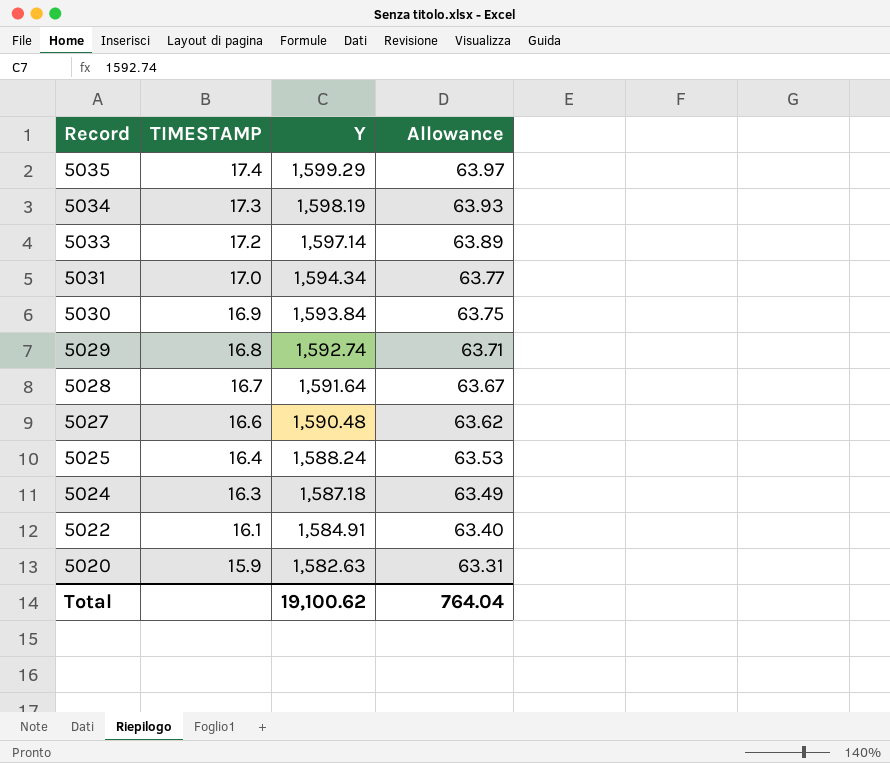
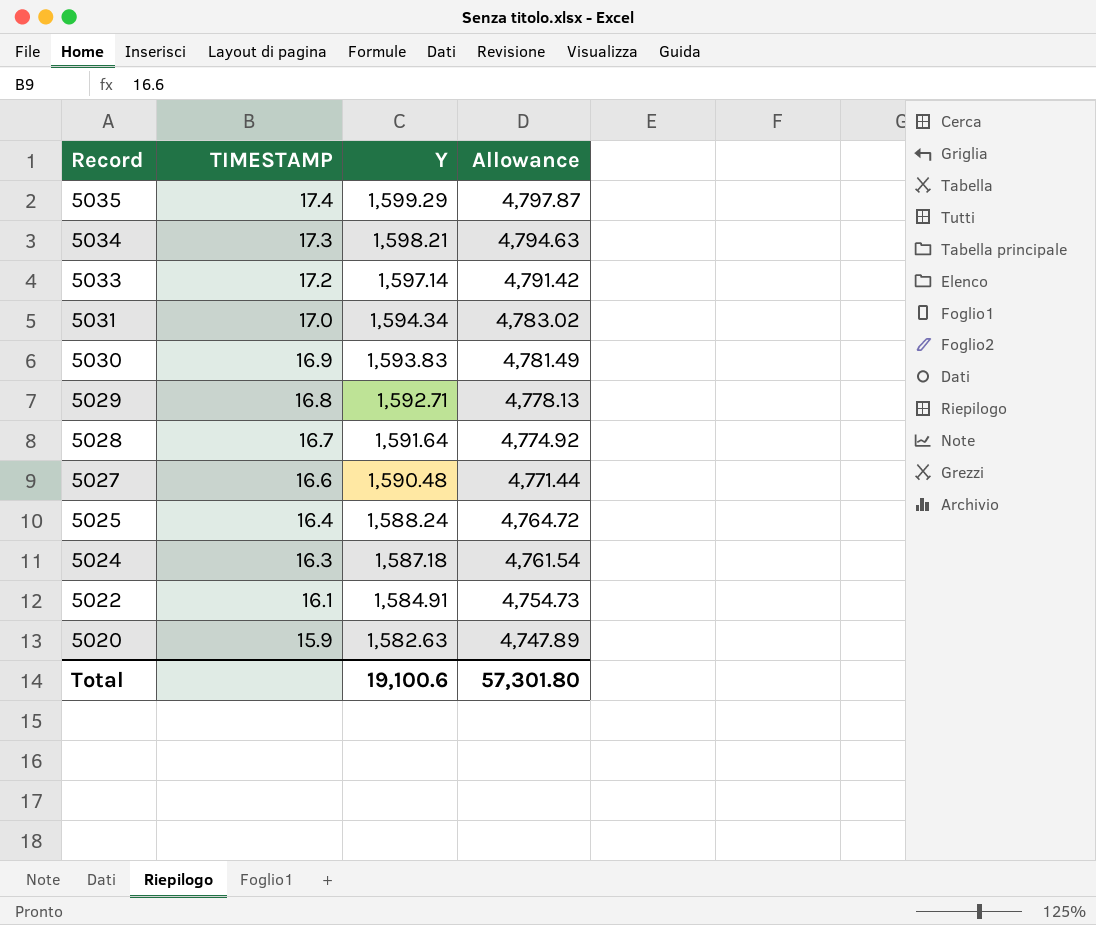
column Allowance | formula: [Y] * 0.04 -> [Y] * 3
5034 | Y: 1,598.19 -> 1,598.21
5030 | Y: 1,593.84 -> 1,593.83
5029 | Y: 1,592.74 -> 1,592.71
Total | Y: 19,100.62 -> 19,100.6
Total | Allowance: 764.04 -> 57,301.80

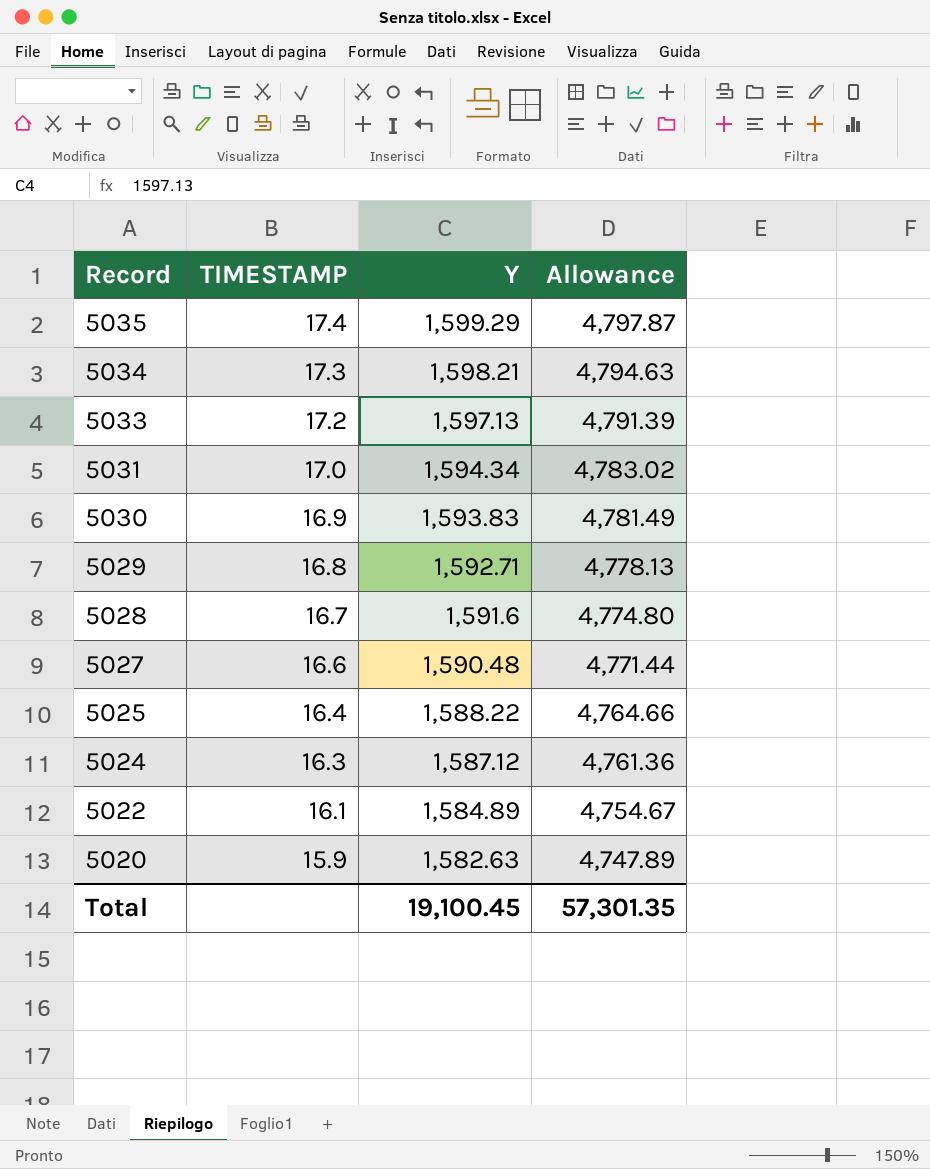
5033 | Y: 1,597.14 -> 1,597.13
5033 | Allowance: 4,791.42 -> 4,791.39
5028 | Y: 1,591.64 -> 1,591.6
5028 | Allowance: 4,774.92 -> 4,774.80
5025 | Y: 1,588.24 -> 1,588.22
5025 | Allowance: 4,764.72 -> 4,764.66
5024 | Y: 1,587.18 -> 1,587.12
5024 | Allowance: 4,761.54 -> 4,761.36
5022 | Y: 1,584.91 -> 1,584.89
5022 | Allowance: 4,754.73 -> 4,754.67
Total | Y: 19,100.6 -> 19,100.45
Total | Allowance: 57,301.80 -> 57,301.35

